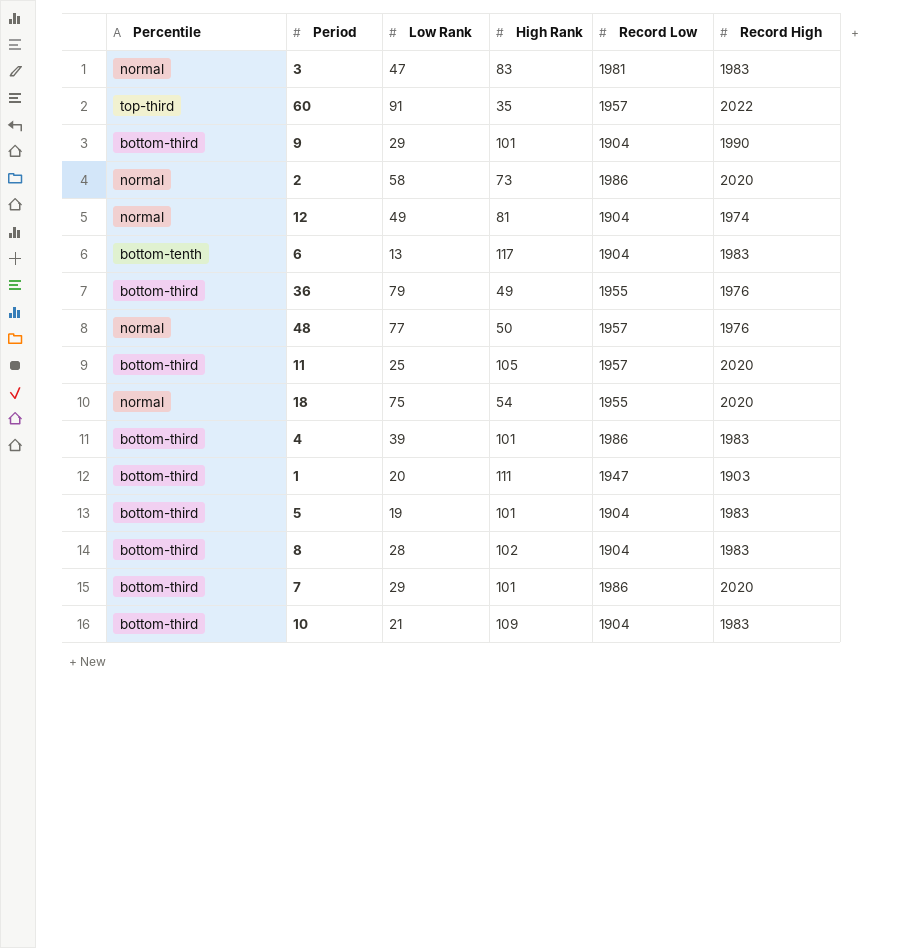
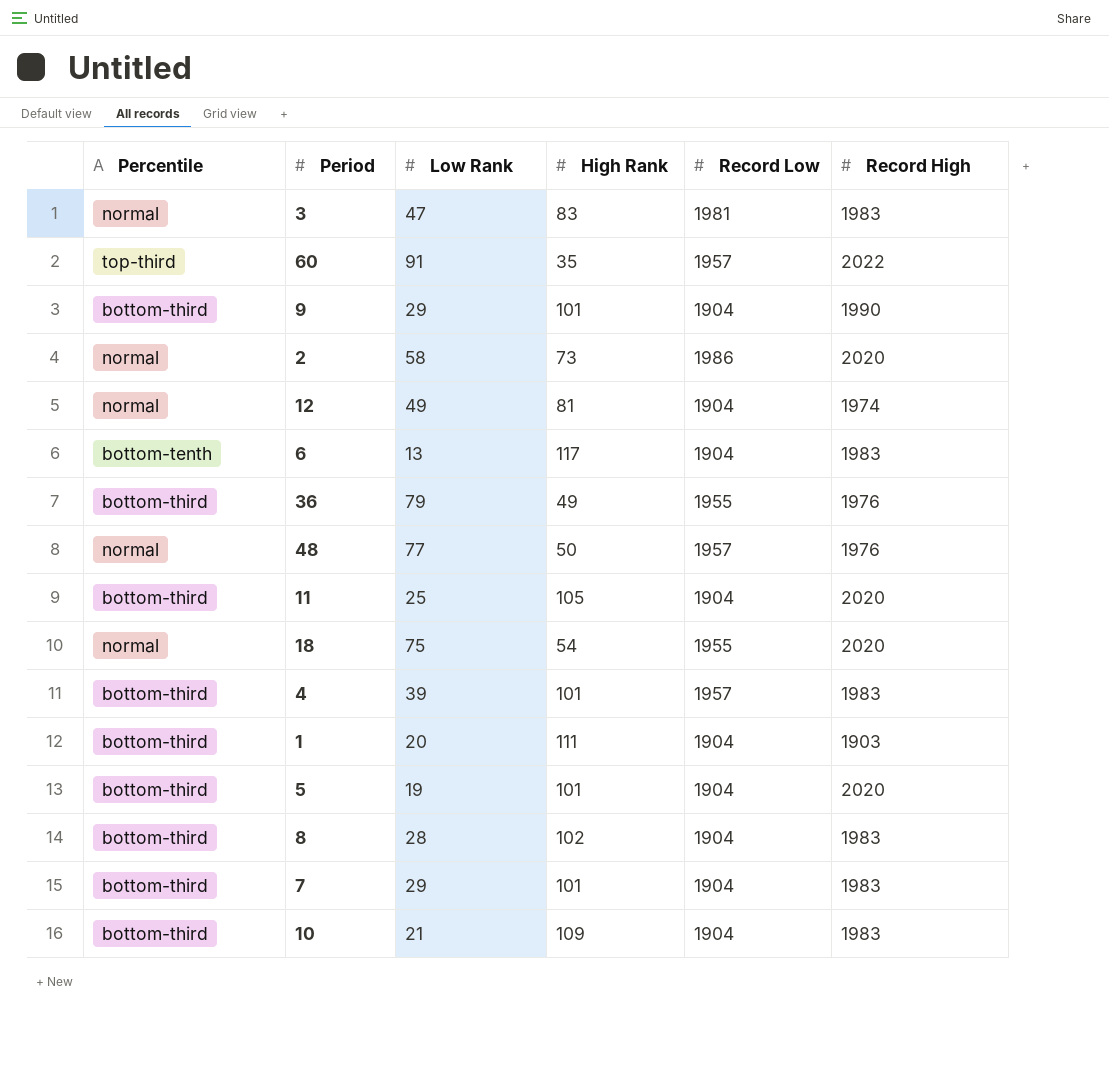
11 | Record Low: 1957 -> 1904
4 | Record Low: 1986 -> 1957
1 | Record Low: 1947 -> 1904
5 | Record High: 1983 -> 2020
7 | Record Low: 1986 -> 1904
7 | Record High: 2020 -> 1983

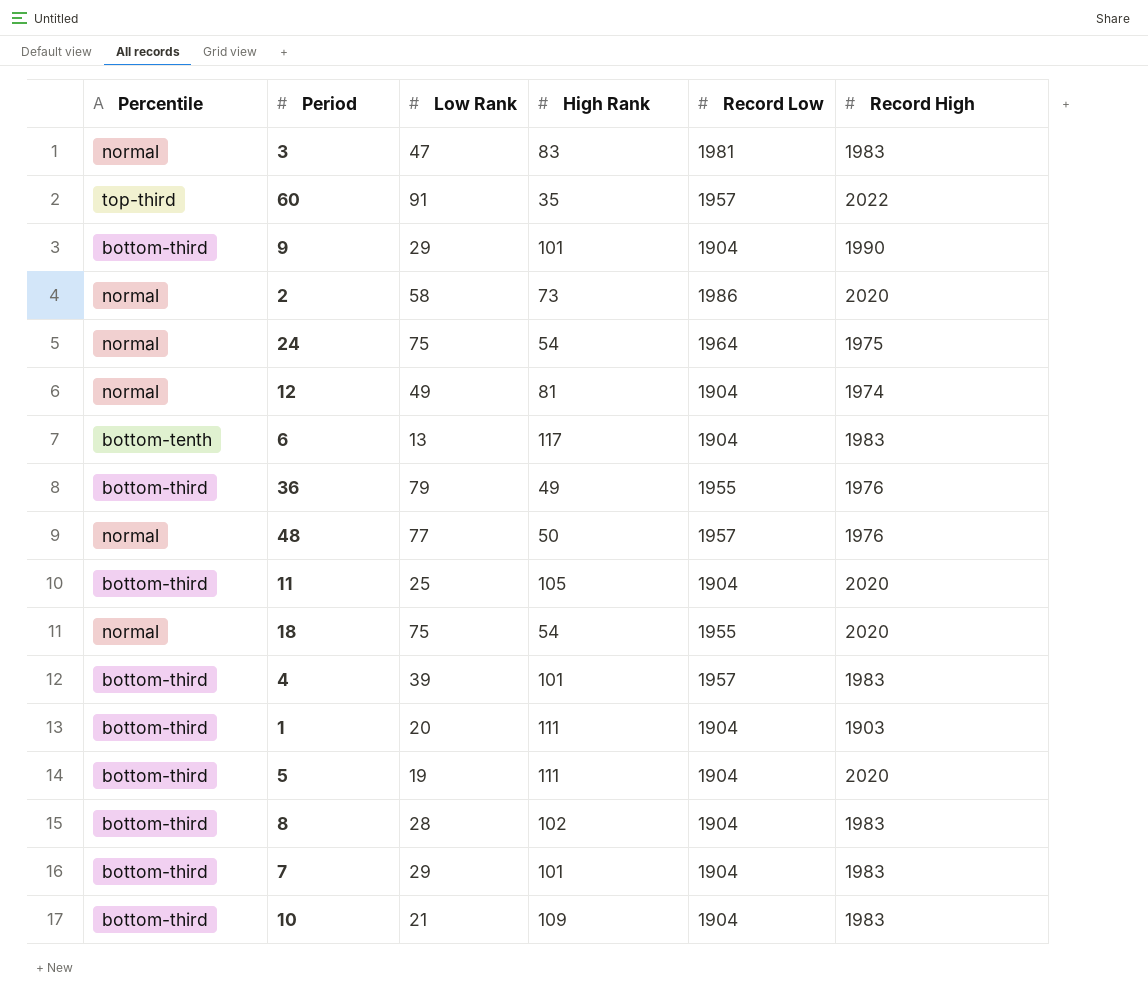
row 24: none -> normal | 75 | 54 | 1964 | 1975
5 | High Rank: 101 -> 111

